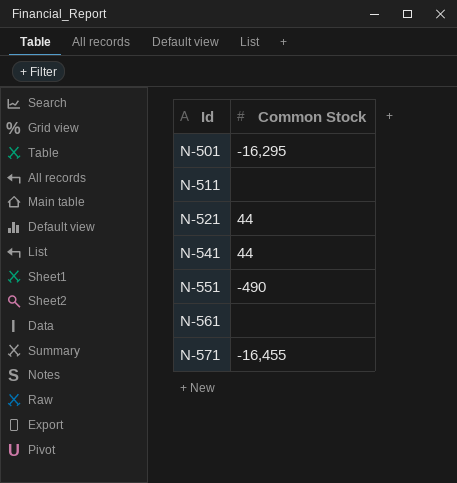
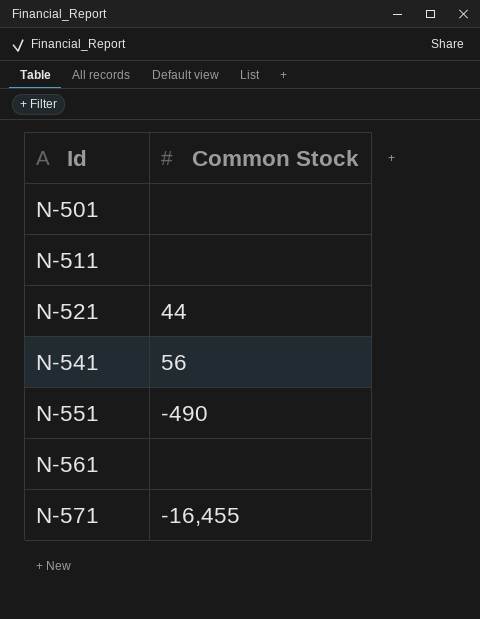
N-501 | Common Stock: -16,295 -> none
N-541 | Common Stock: 44 -> 56

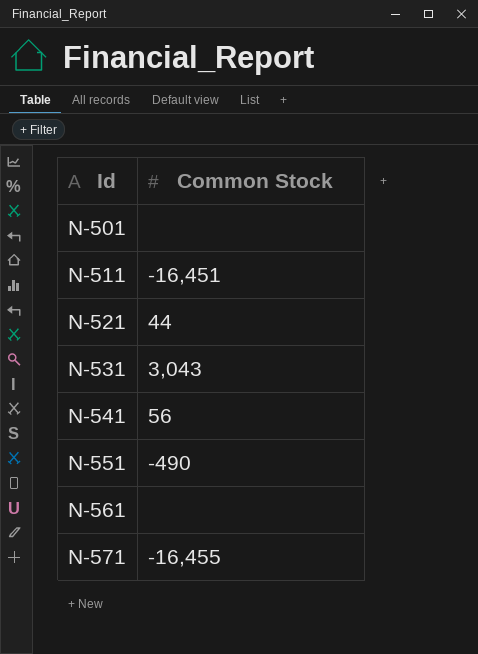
N-511 | Common Stock: none -> -16,451
row N-531: none -> 3,043

